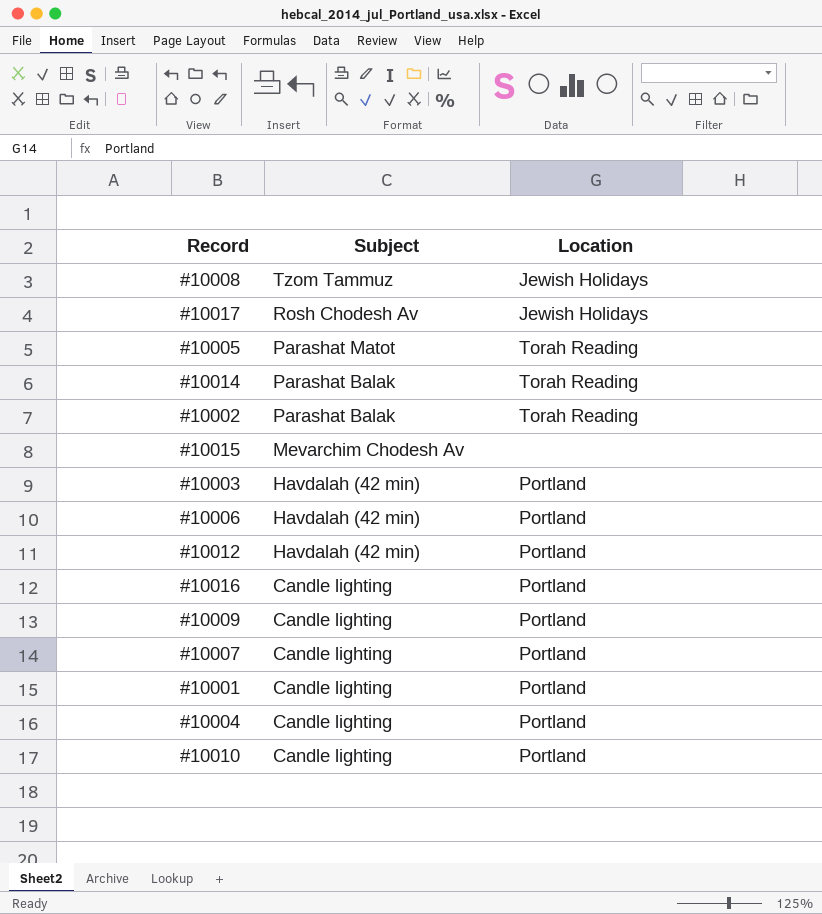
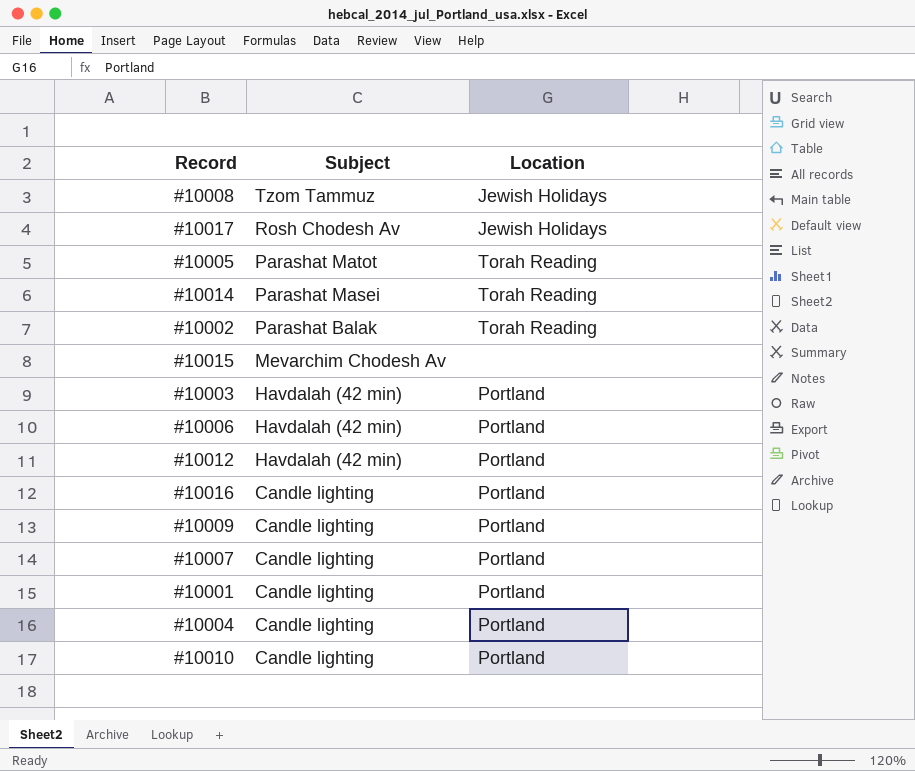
#10014 | Subject: Parashat Balak -> Parashat Masei

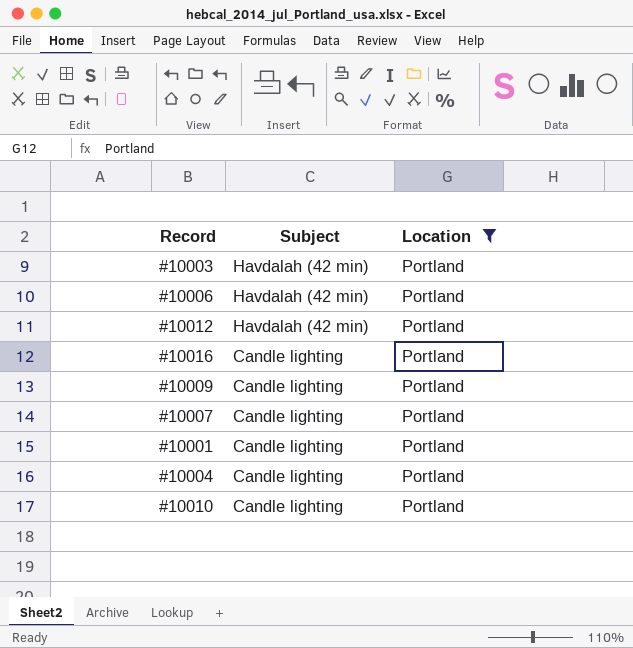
filter: none -> Location = Portland

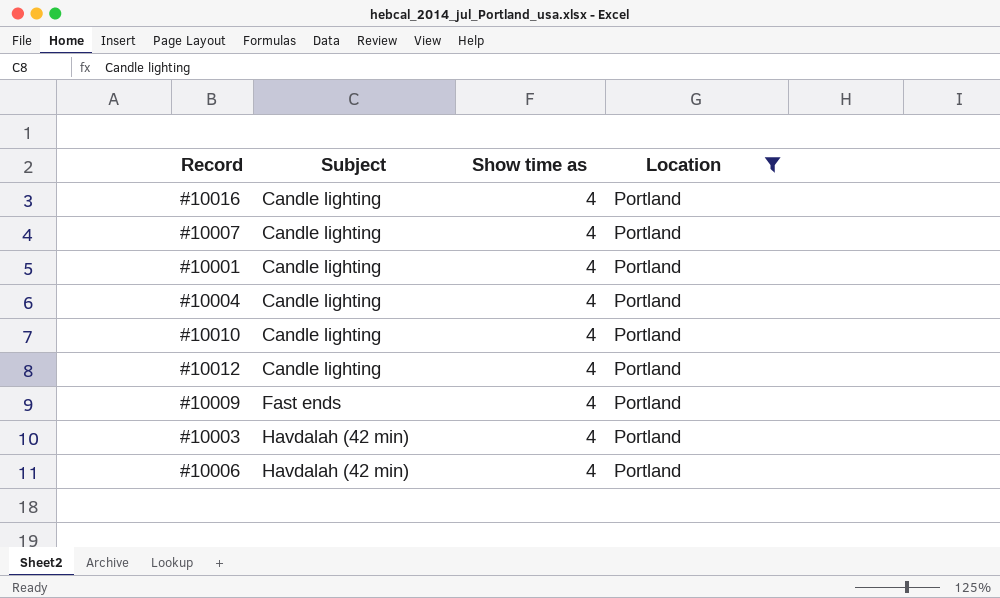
row order: Subject descending -> Subject ascending
column Show time as | position: none -> 3
#10012 | Subject: Havdalah (42 min) -> Candle lighting
#10009 | Subject: Candle lighting -> Fast ends

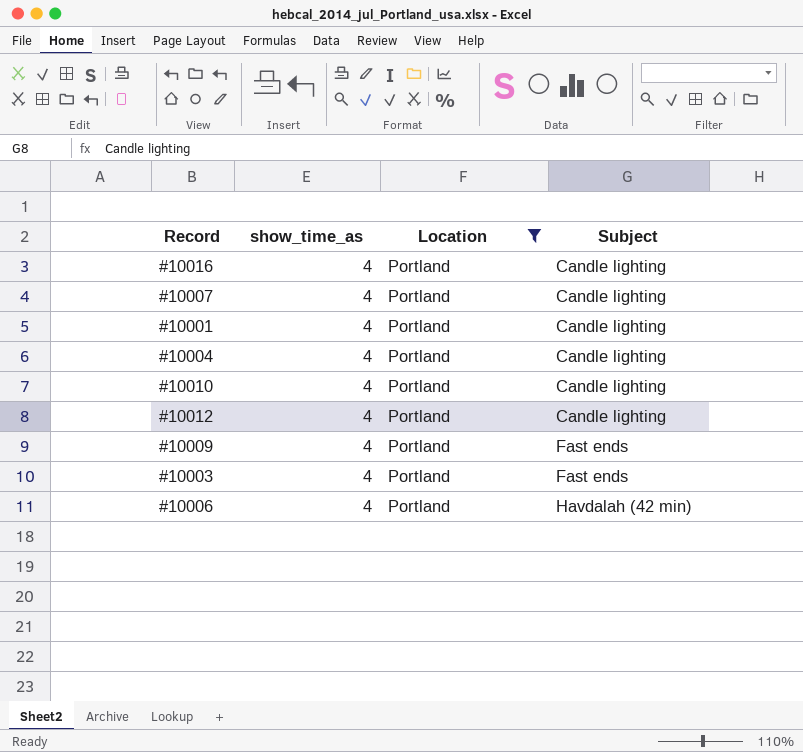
column name: Show time as -> show_time_as
column Subject | position: 2 -> 4
#10003 | Subject: Havdalah (42 min) -> Fast ends

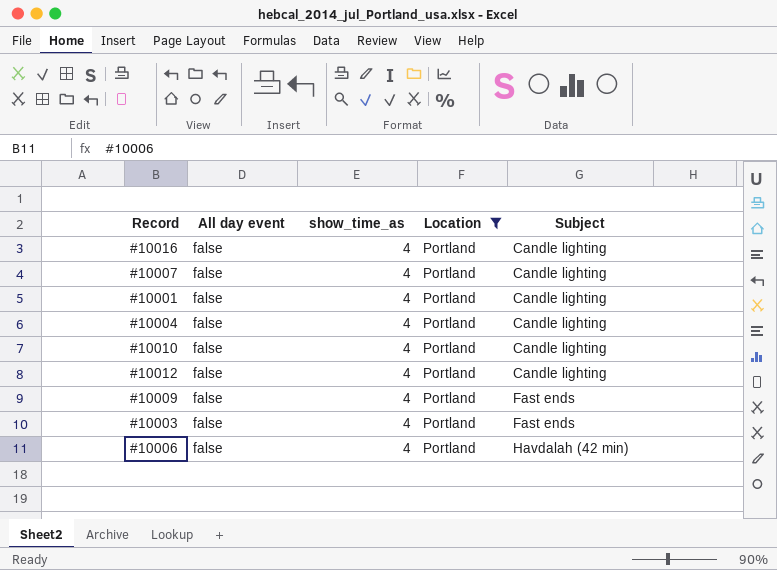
column All day event | position: none -> 2

